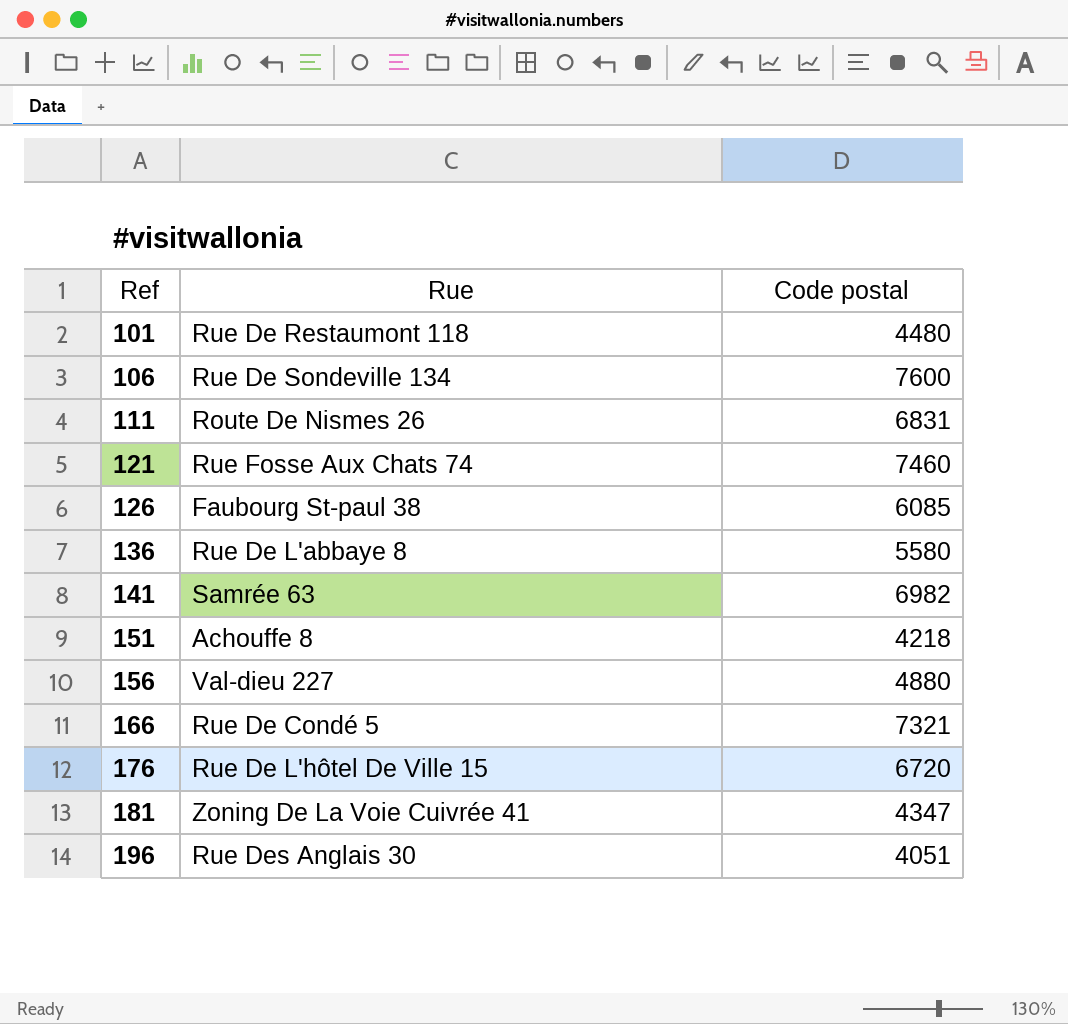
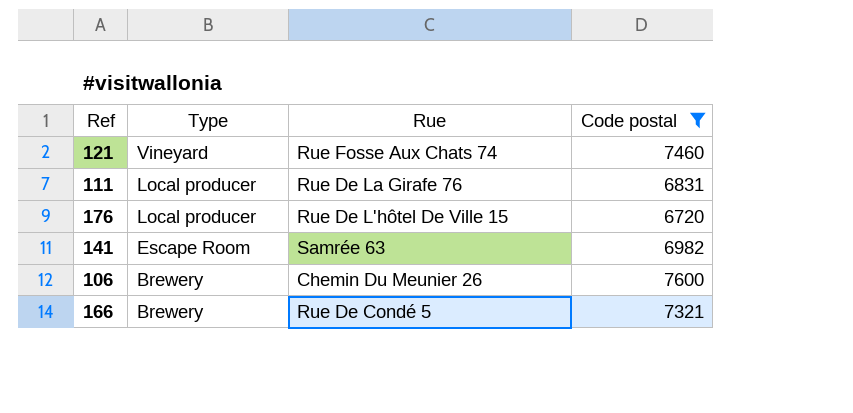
filter: none -> Code postal >= 6720
row order: Ref ascending -> Type descending
column Type | position: none -> 2
111 | Rue: Route De Nismes 26 -> Rue De La Girafe 76
106 | Rue: Rue De Sondeville 134 -> Chemin Du Meunier 26

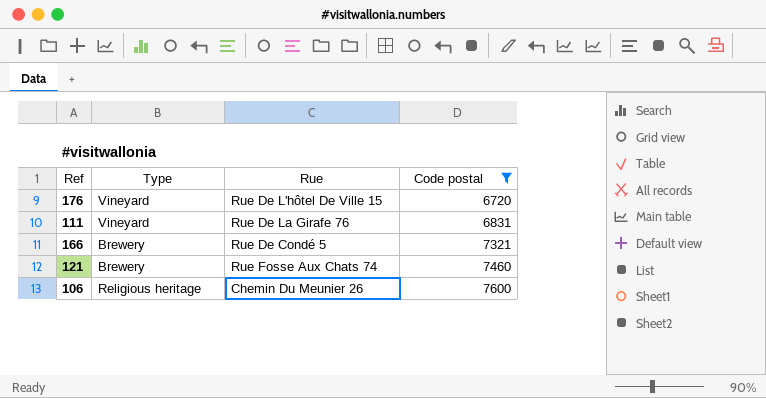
row order: Type descending -> Code postal ascending
row 141: Escape Room | Samrée 63 | 6982 -> none
176 | Type: Local producer -> Vineyard
111 | Type: Local producer -> Vineyard
121 | Type: Vineyard -> Brewery
106 | Type: Brewery -> Religious heritage

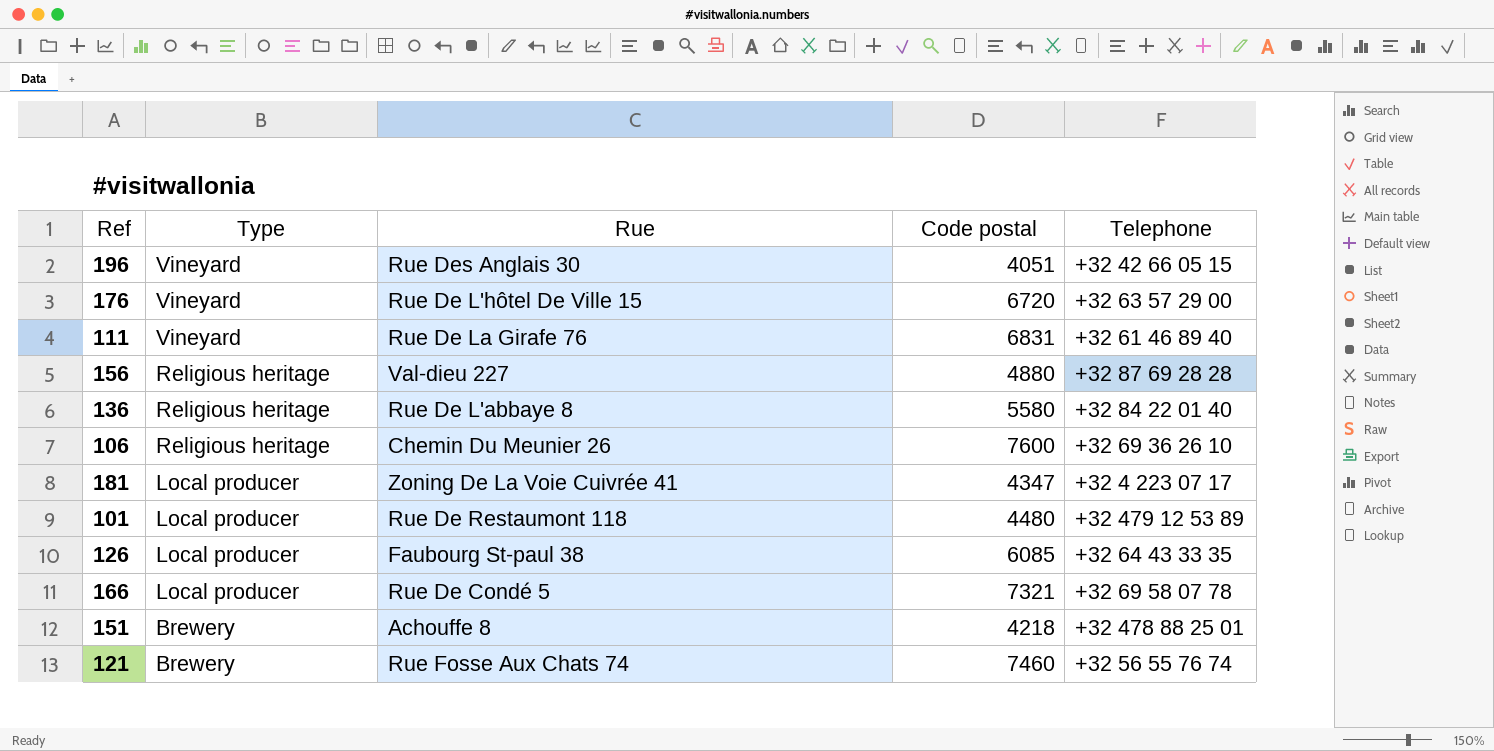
filter: Code postal >= 6720 -> none
row order: Code postal ascending -> Type descending
column Telephone | position: none -> 5
166 | Type: Brewery -> Local producer

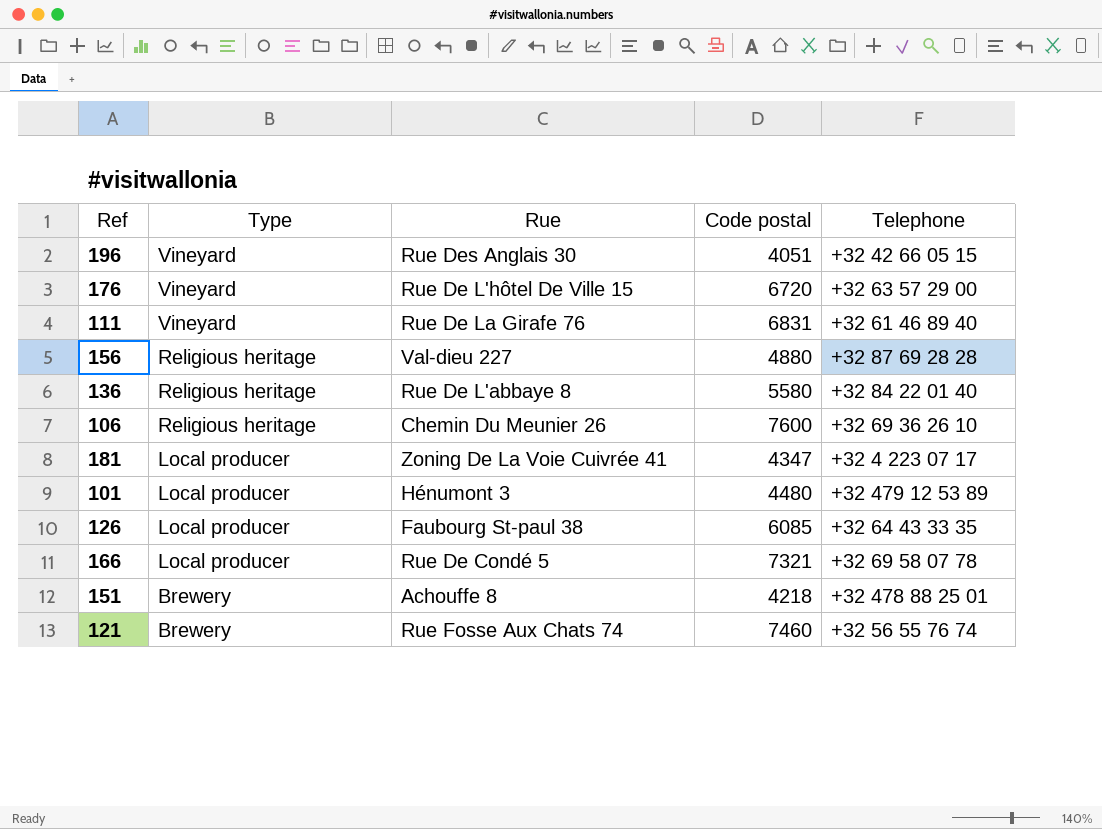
101 | Rue: Rue De Restaumont 118 -> Hénumont 3

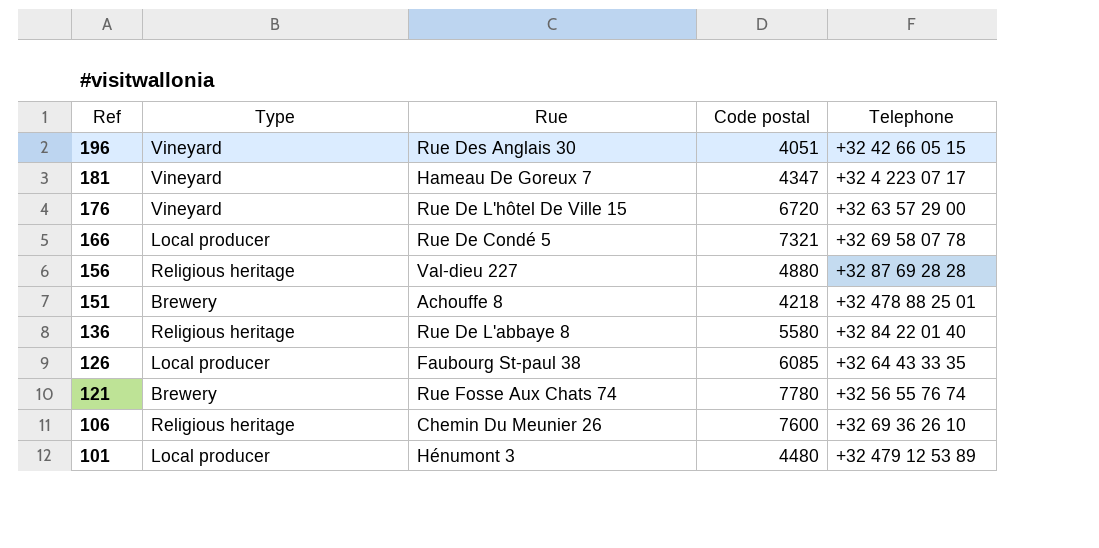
row order: Type descending -> Ref descending
row 111: Vineyard | Rue De La Girafe 76 | 6831 | +32 61 46 89 40 -> none
181 | Type: Local producer -> Vineyard
181 | Rue: Zoning De La Voie Cuivrée 41 -> Hameau De Goreux 7
121 | Code postal: 7460 -> 7780

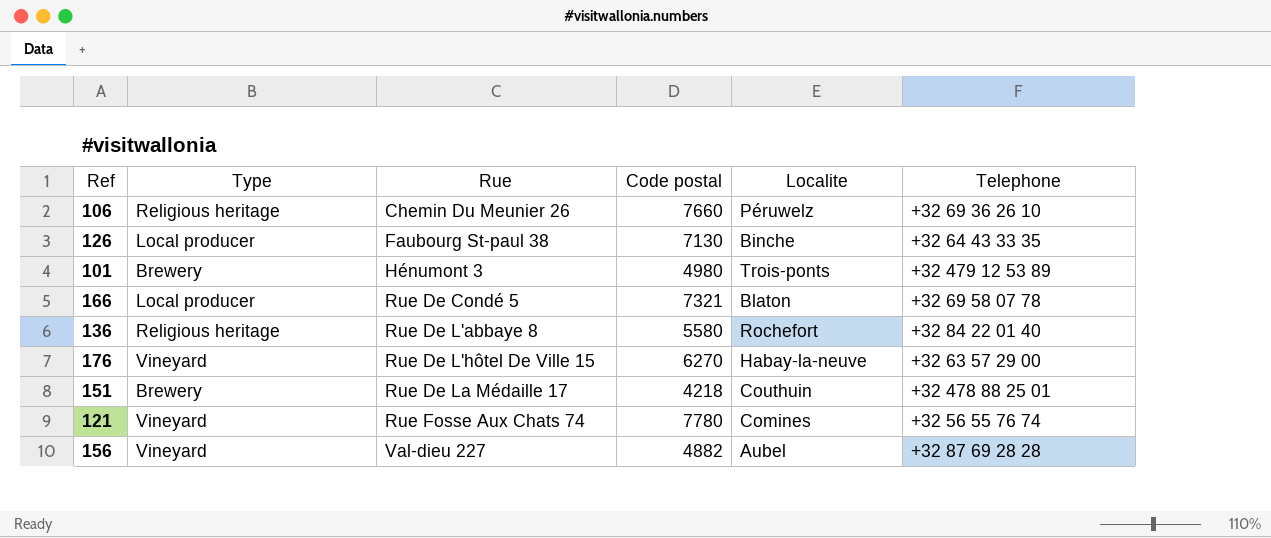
row order: Ref descending -> Rue ascending
column Localite | position: none -> 5
row 196: Vineyard | Rue Des Anglais 30 | 4051 | +32 42 66 05 15 -> none
row 181: Vineyard | Hameau De Goreux 7 | 4347 | +32 4 223 07 17 -> none
106 | Code postal: 7600 -> 7660
126 | Code postal: 6085 -> 7130
101 | Type: Local producer -> Brewery
101 | Code postal: 4480 -> 4980
176 | Code postal: 6720 -> 6270
151 | Rue: Achouffe 8 -> Rue De La Médaille 17
121 | Type: Brewery -> Vineyard
156 | Type: Religious heritage -> Vineyard
156 | Code postal: 4880 -> 4882

